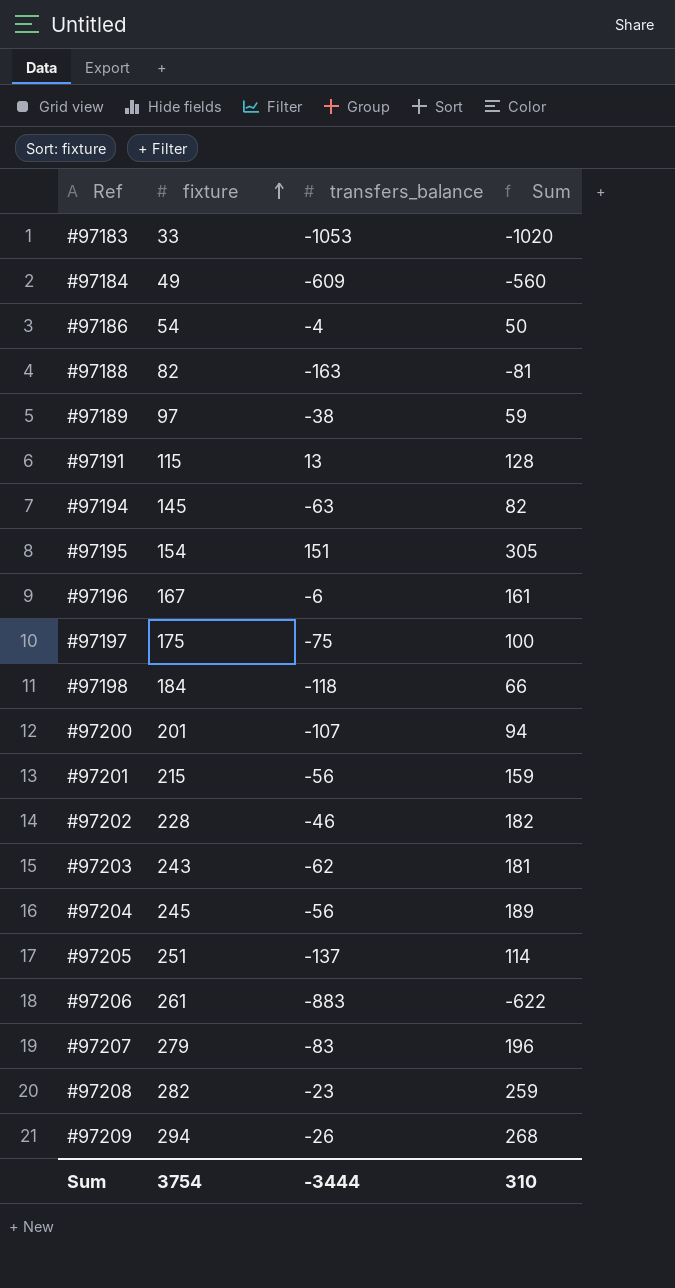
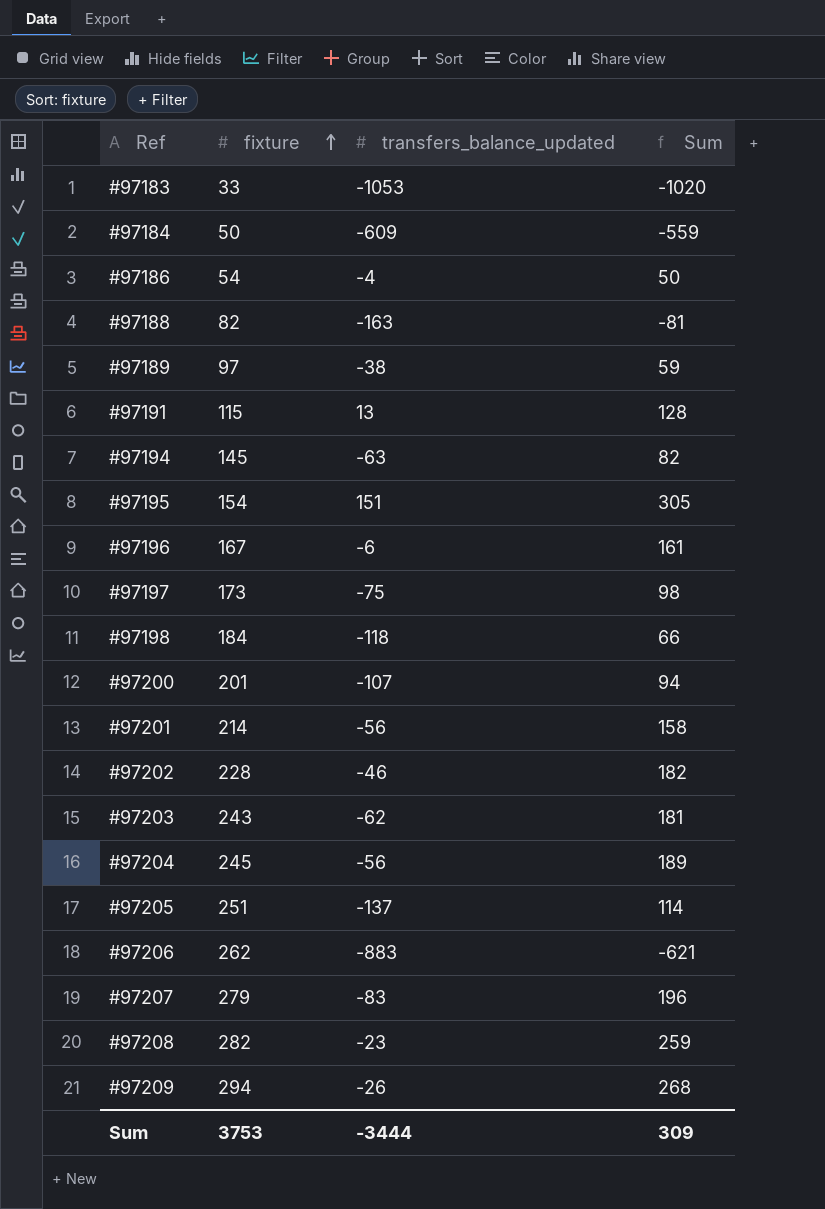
column name: transfers_balance -> transfers_balance_updated
#97184 | fixture: 49 -> 50
#97184 | Sum: -560 -> -559
#97197 | fixture: 175 -> 173
#97197 | Sum: 100 -> 98
#97201 | fixture: 215 -> 214
#97201 | Sum: 159 -> 158
#97206 | fixture: 261 -> 262
#97206 | Sum: -622 -> -621
Sum | fixture: 3754 -> 3753
Sum | Sum: 310 -> 309

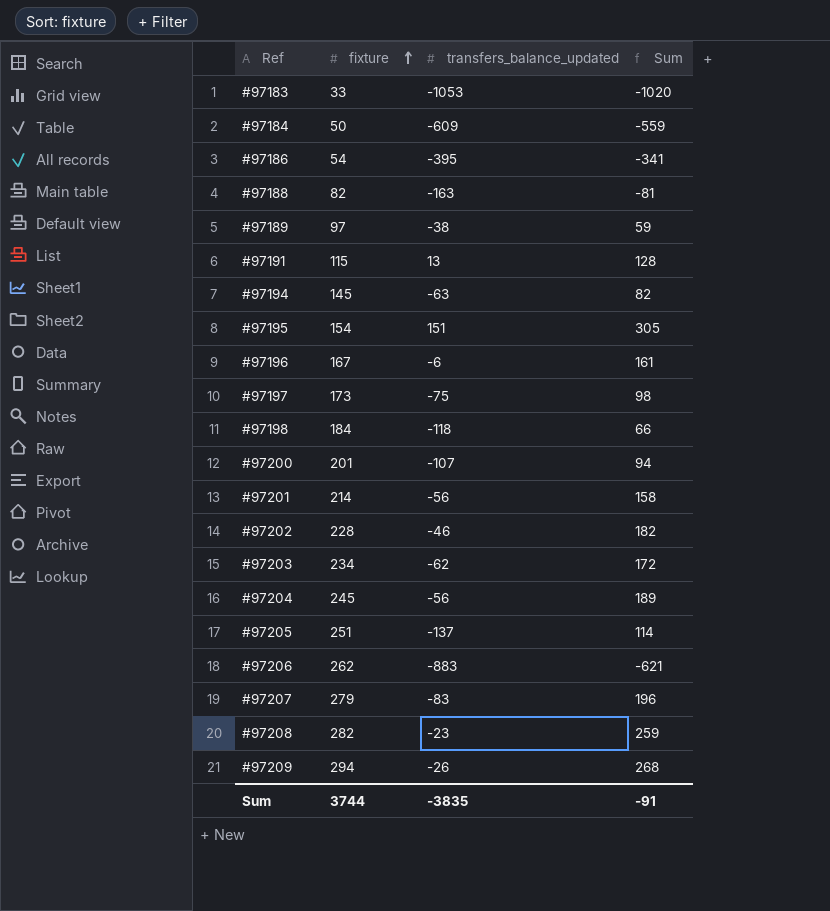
#97186 | transfers_balance_updated: -4 -> -395
#97186 | Sum: 50 -> -341
#97203 | fixture: 243 -> 234
#97203 | Sum: 181 -> 172
Sum | fixture: 3753 -> 3744
Sum | transfers_balance_updated: -3444 -> -3835
Sum | Sum: 309 -> -91

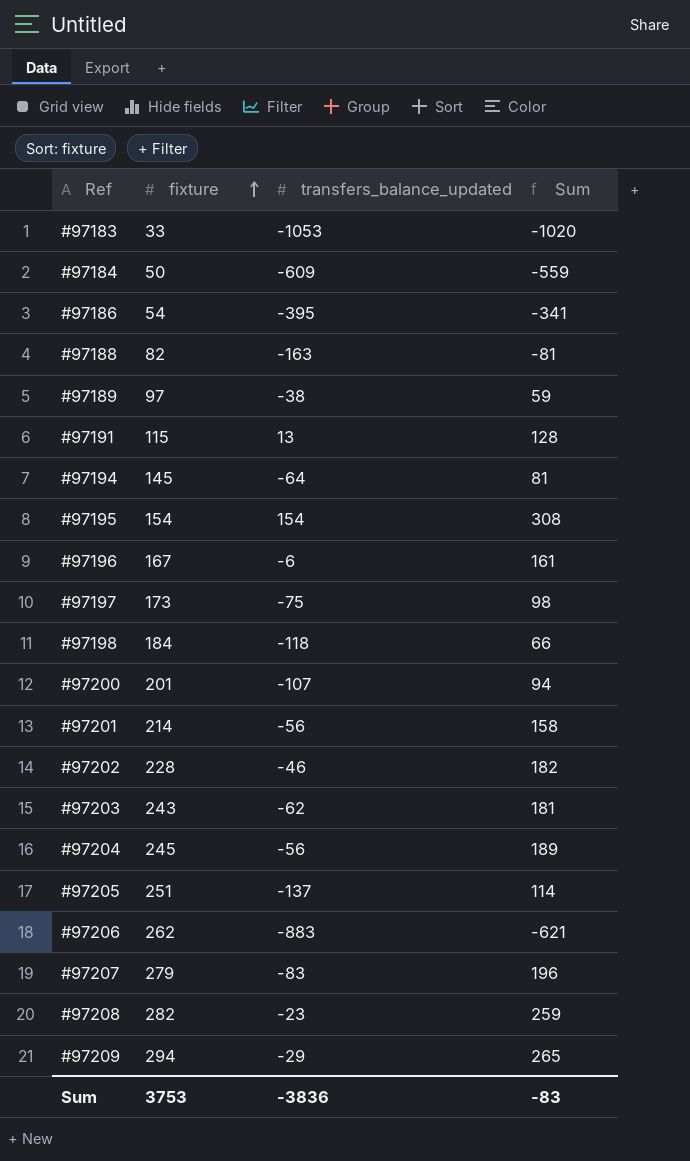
#97194 | transfers_balance_updated: -63 -> -64
#97194 | Sum: 82 -> 81
#97195 | transfers_balance_updated: 151 -> 154
#97195 | Sum: 305 -> 308
#97203 | fixture: 234 -> 243
#97203 | Sum: 172 -> 181
#97209 | transfers_balance_updated: -26 -> -29
#97209 | Sum: 268 -> 265
Sum | fixture: 3744 -> 3753
Sum | transfers_balance_updated: -3835 -> -3836
Sum | Sum: -91 -> -83

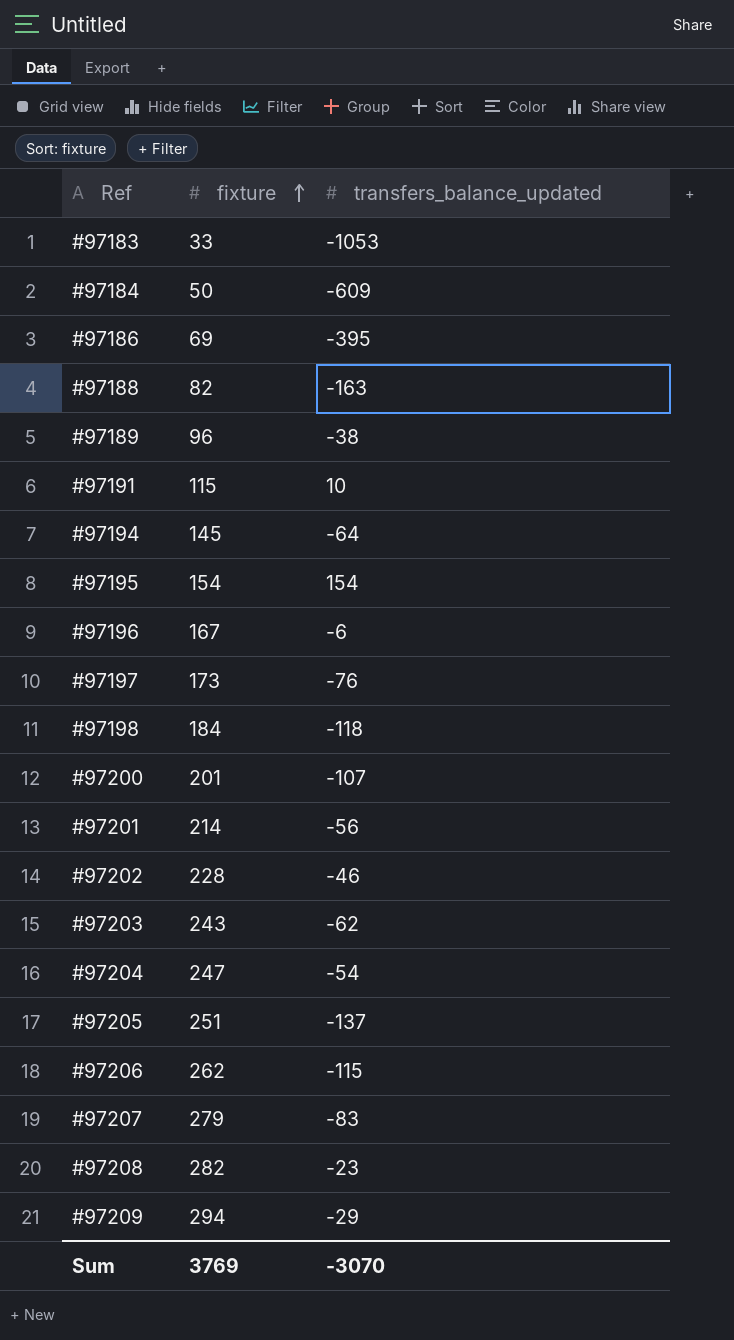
column Sum | formula: [fixture] + [transfers_balance_updated] -> none
#97186 | fixture: 54 -> 69
#97189 | fixture: 97 -> 96
#97191 | transfers_balance_updated: 13 -> 10
#97197 | transfers_balance_updated: -75 -> -76
#97204 | fixture: 245 -> 247
#97204 | transfers_balance_updated: -56 -> -54
#97206 | transfers_balance_updated: -883 -> -115
Sum | fixture: 3753 -> 3769
Sum | transfers_balance_updated: -3836 -> -3070

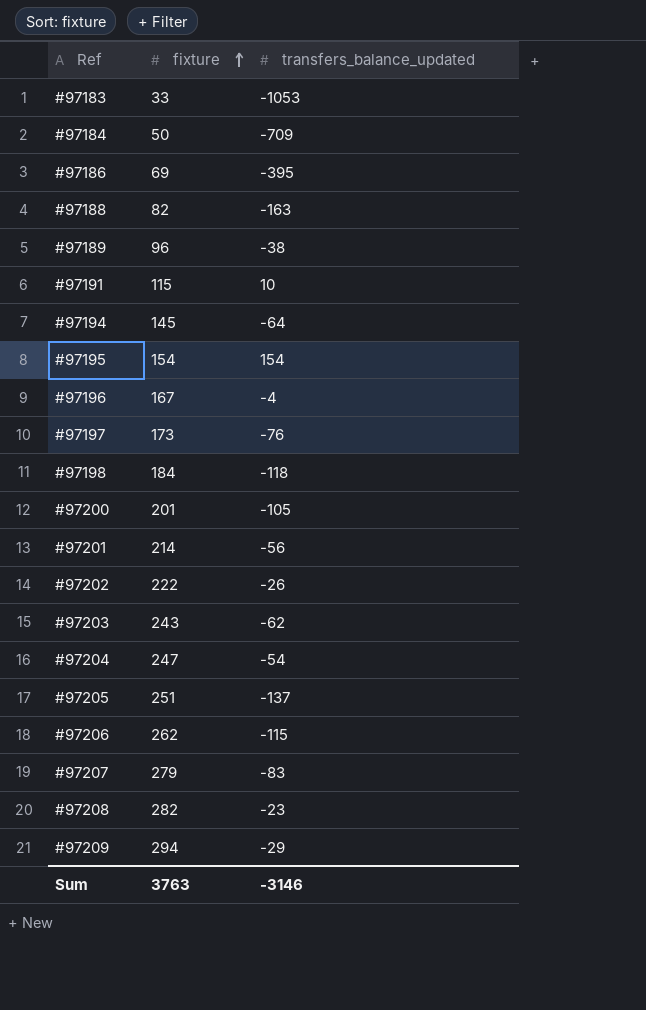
#97184 | transfers_balance_updated: -609 -> -709
#97196 | transfers_balance_updated: -6 -> -4
#97200 | transfers_balance_updated: -107 -> -105
#97202 | fixture: 228 -> 222
#97202 | transfers_balance_updated: -46 -> -26
Sum | fixture: 3769 -> 3763
Sum | transfers_balance_updated: -3070 -> -3146

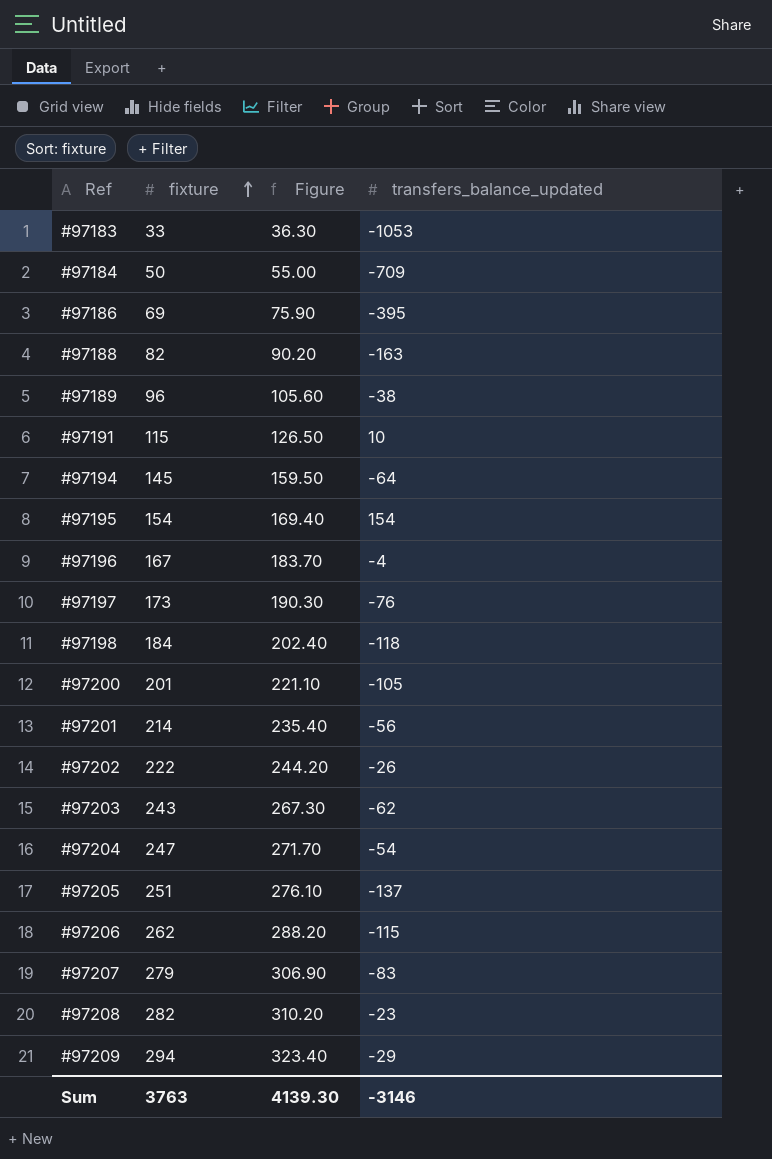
column Figure | formula: none -> [fixture] * 1.1

